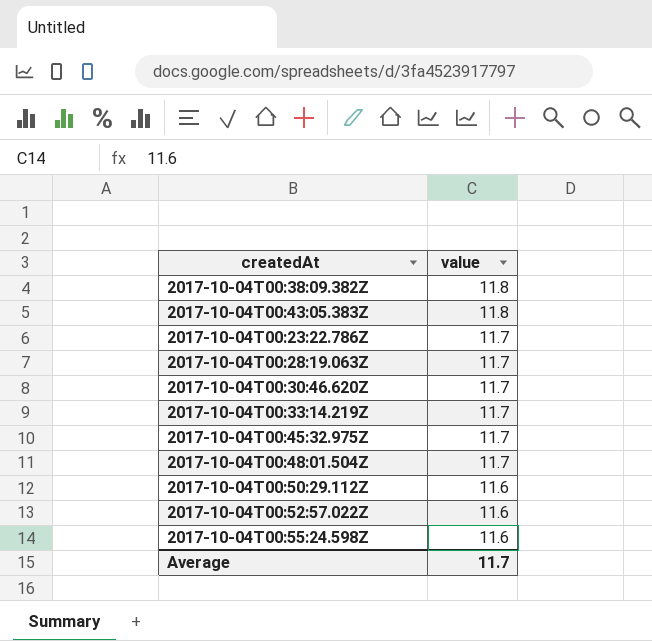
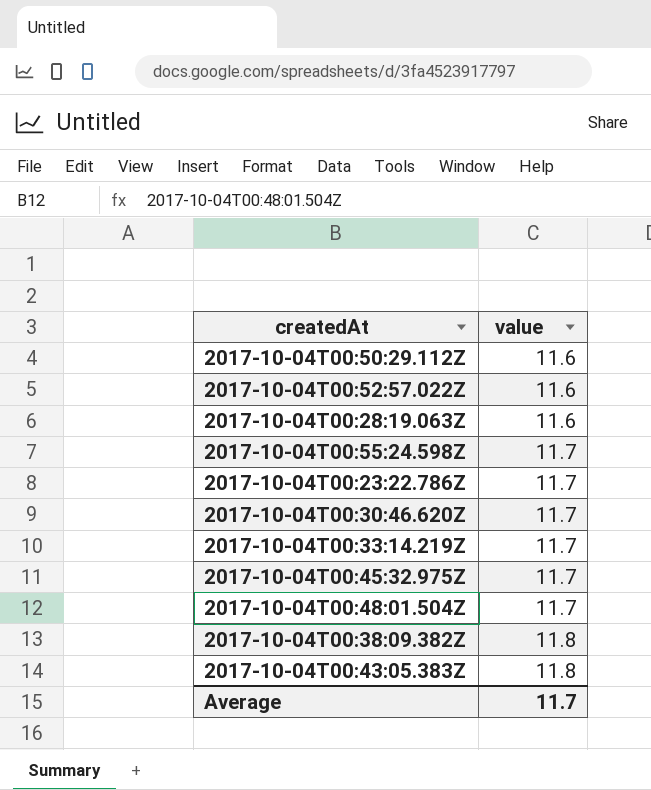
row order: value descending -> value ascending
2017-10-04T00:28:19.063Z | value: 11.7 -> 11.6
2017-10-04T00:55:24.598Z | value: 11.6 -> 11.7

